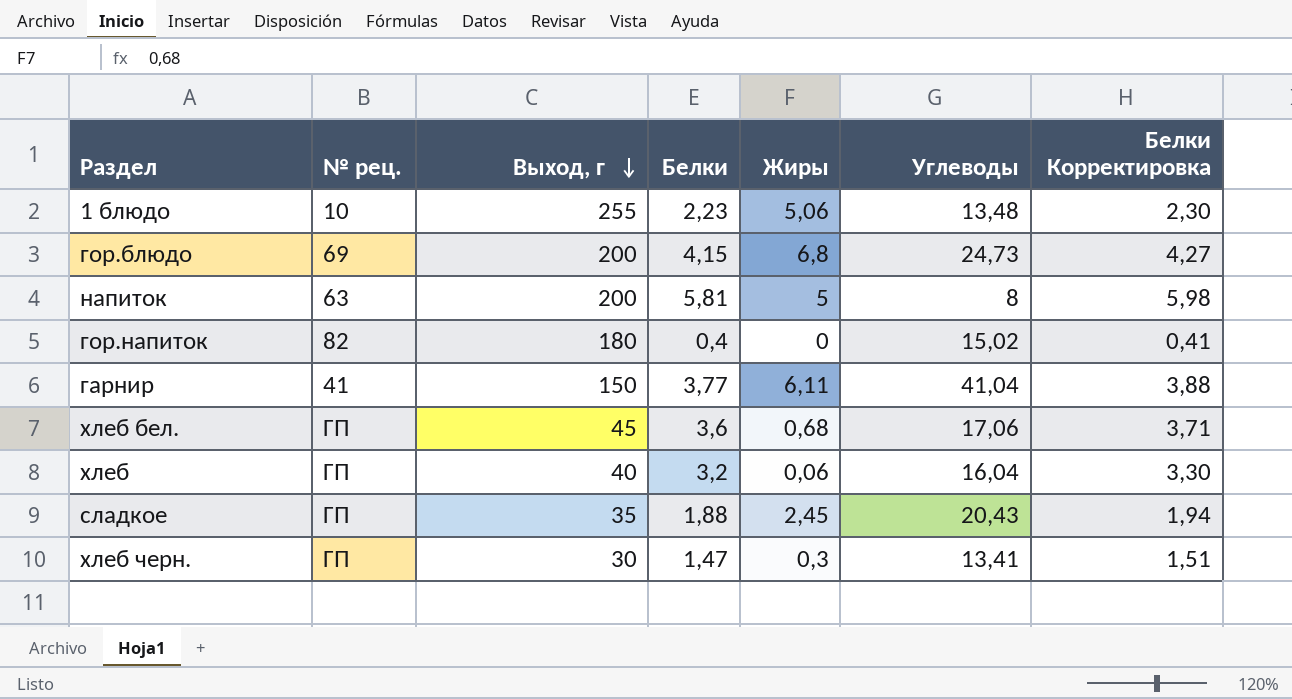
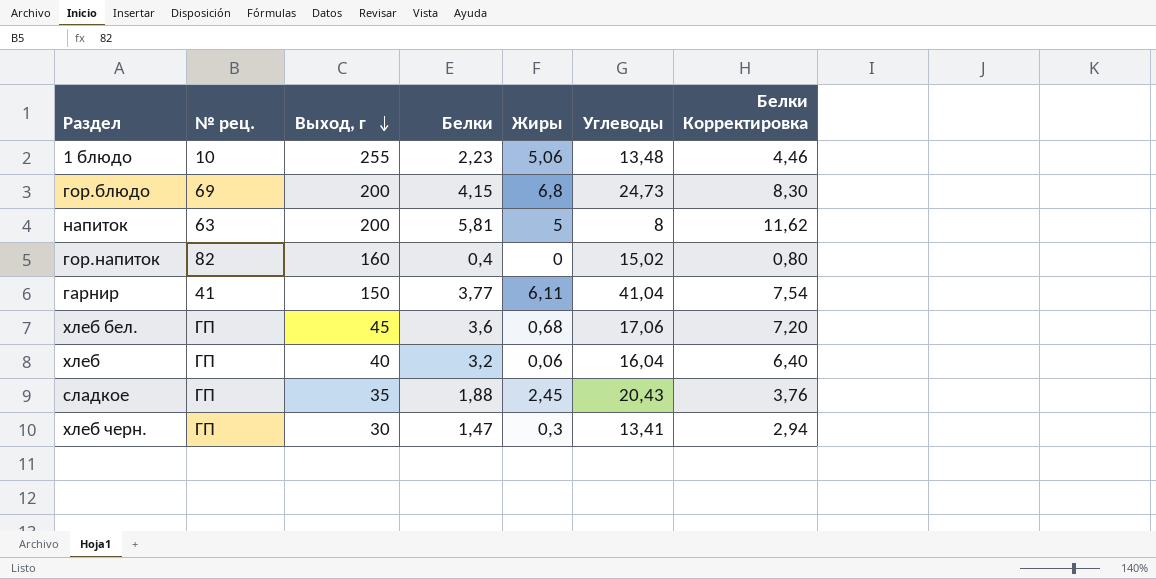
column Белки Корректировка | formula: [Белки] * 1,03 -> [Белки] * 2
гор.напиток | Выход, г: 180 -> 160

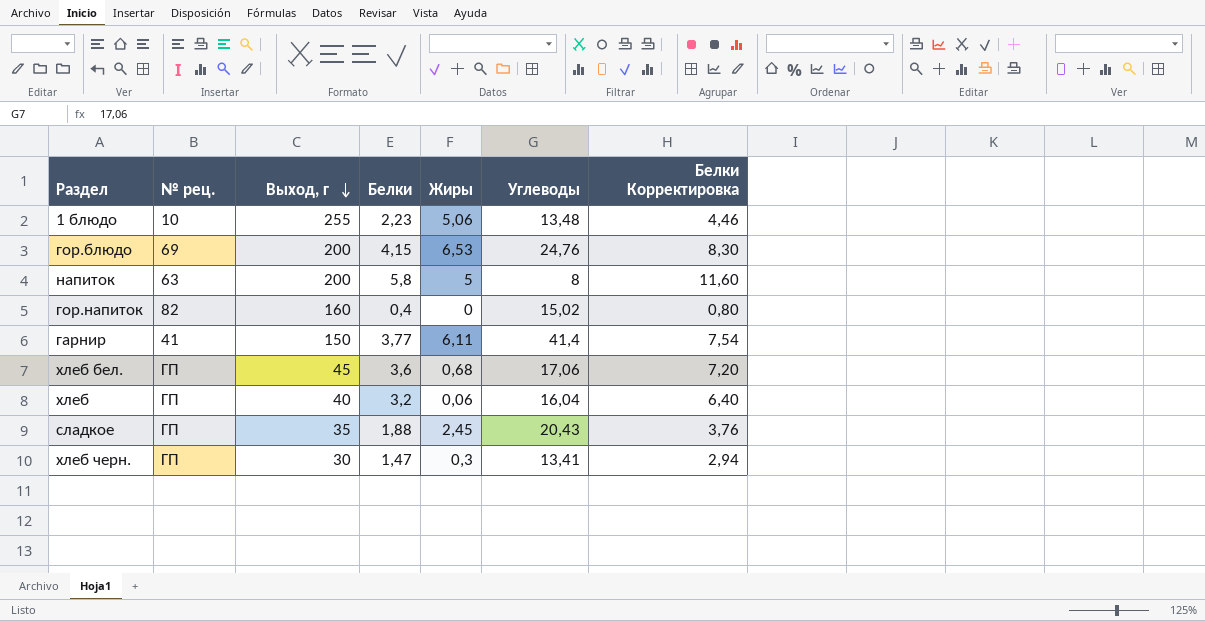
гор.блюдо | Жиры: 6,8 -> 6,53
гор.блюдо | Углеводы: 24,73 -> 24,76
напиток | Белки: 5,81 -> 5,8
напиток | Белки Корректировка: 11,62 -> 11,60
гарнир | Углеводы: 41,04 -> 41,4

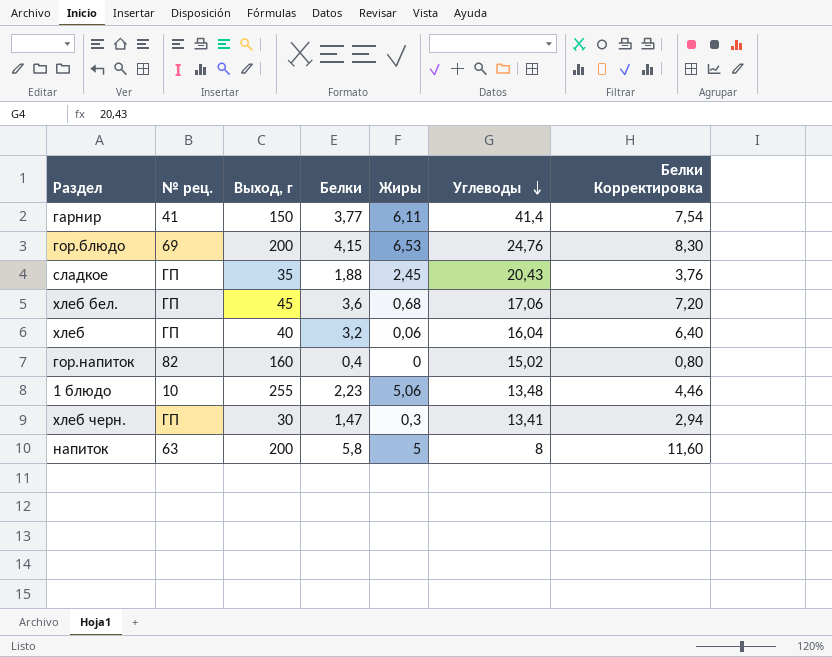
row order: Выход, г descending -> Углеводы descending

